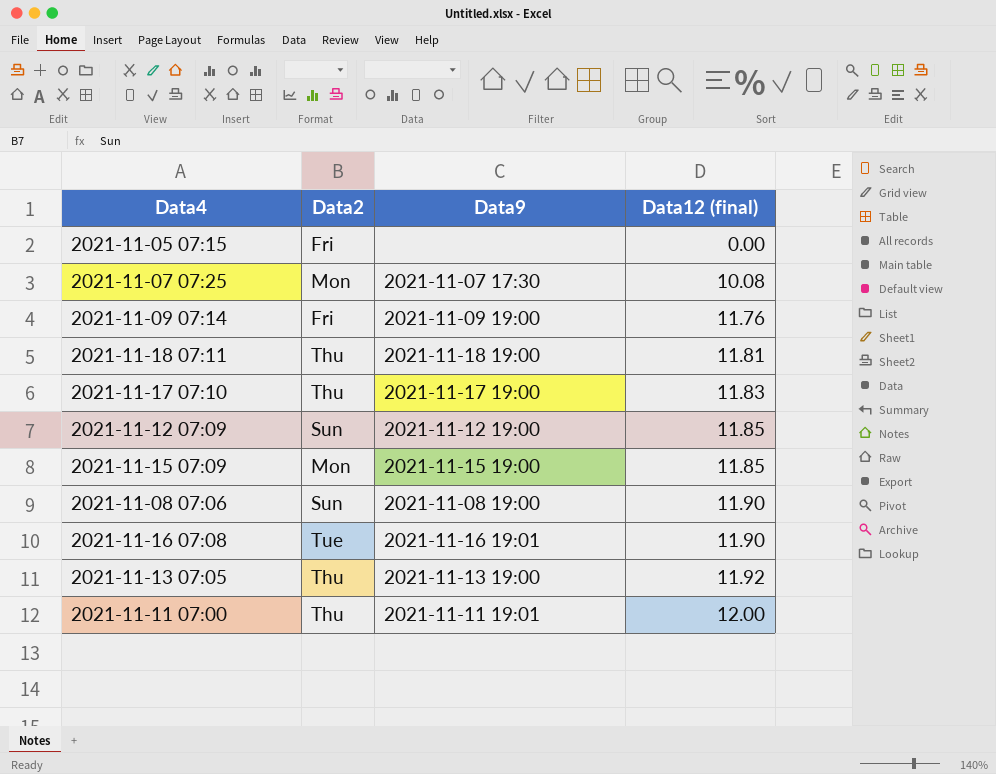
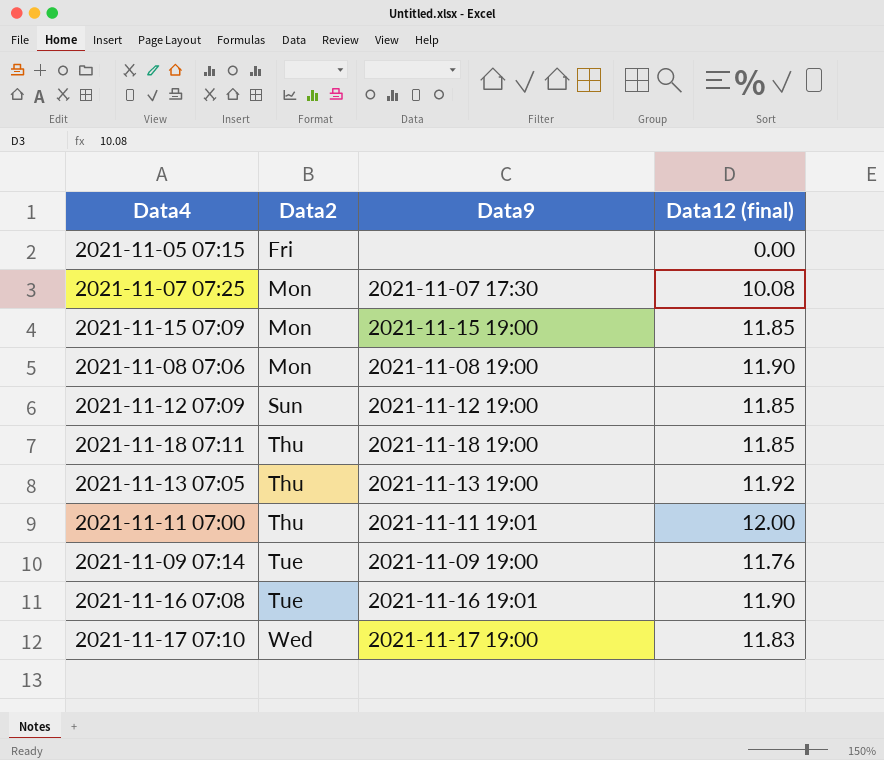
row order: Data12 (final) ascending -> Data2 ascending
2021-11-08 07:06 | Data2: Sun -> Mon
2021-11-18 07:11 | Data12 (final): 11.81 -> 11.85
2021-11-09 07:14 | Data2: Fri -> Tue
2021-11-17 07:10 | Data2: Thu -> Wed

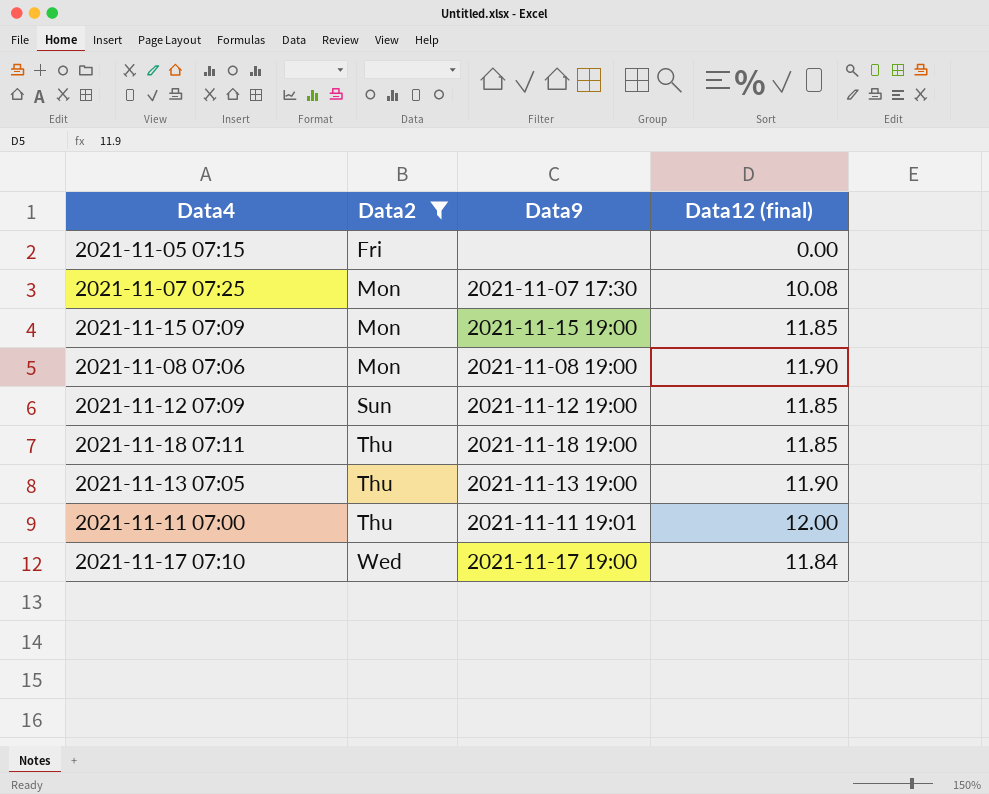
filter: none -> Data2 != Tue
2021-11-13 07:05 | Data12 (final): 11.92 -> 11.90
2021-11-17 07:10 | Data12 (final): 11.83 -> 11.84

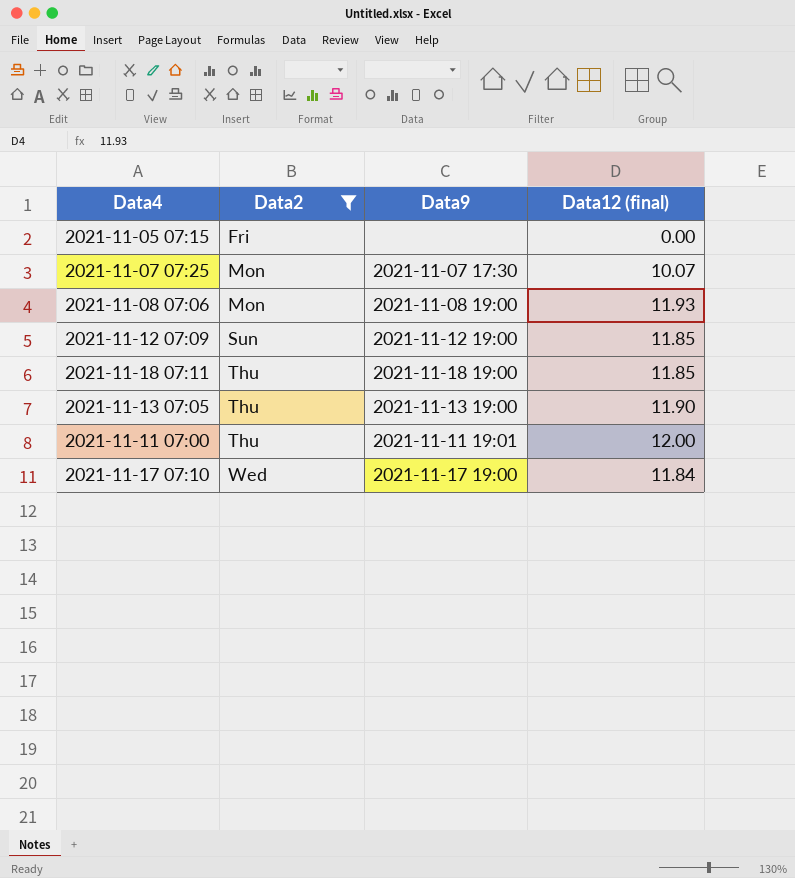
row 2021-11-15 07:09: Mon | 2021-11-15 19:00 | 11.85 -> none
2021-11-07 07:25 | Data12 (final): 10.08 -> 10.07
2021-11-08 07:06 | Data12 (final): 11.90 -> 11.93

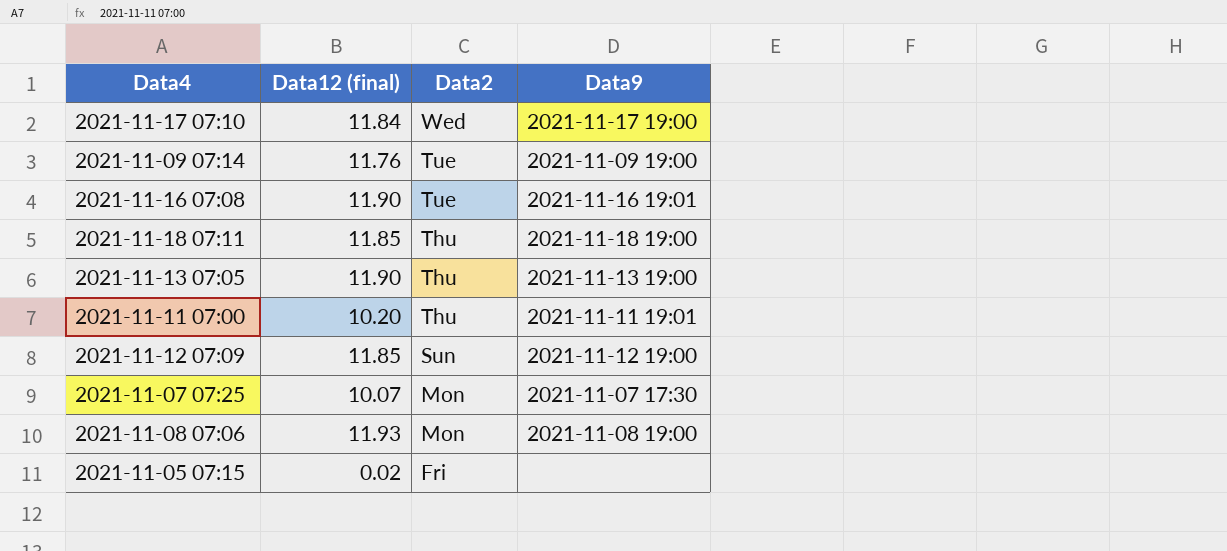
filter: Data2 != Tue -> none
row order: Data2 ascending -> Data2 descending
column Data12 (final) | position: 4 -> 2
2021-11-11 07:00 | Data12 (final): 12.00 -> 10.20
2021-11-05 07:15 | Data12 (final): 0.00 -> 0.02

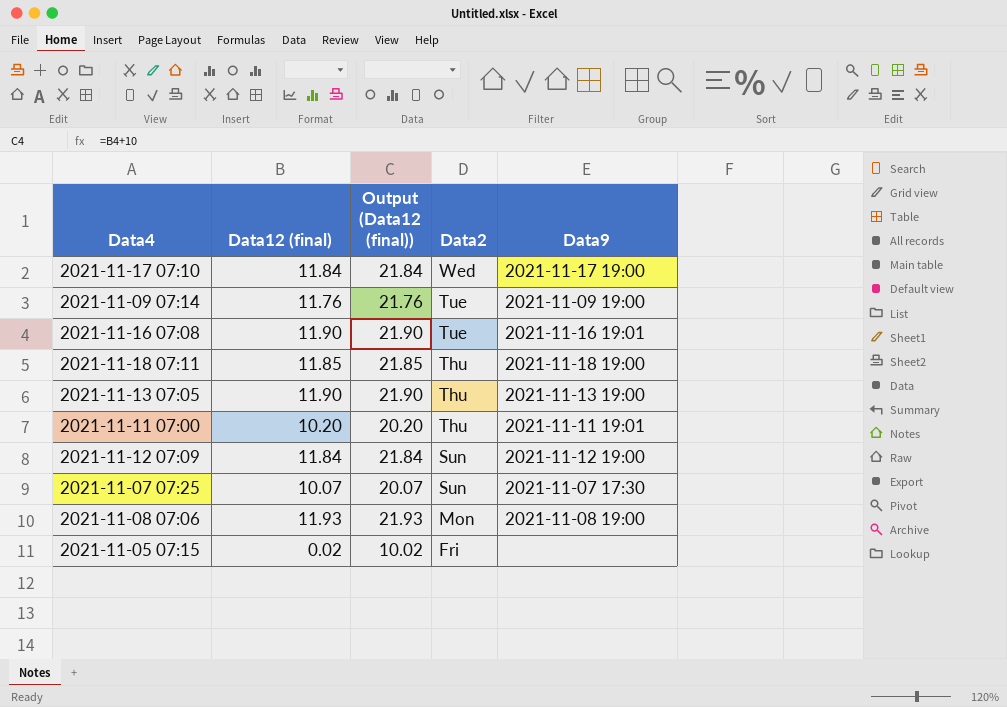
column Output (Data12 (final)) | formula: none -> [Data12 (final)] + 10
2021-11-12 07:09 | Data12 (final): 11.85 -> 11.84
2021-11-07 07:25 | Data2: Mon -> Sun

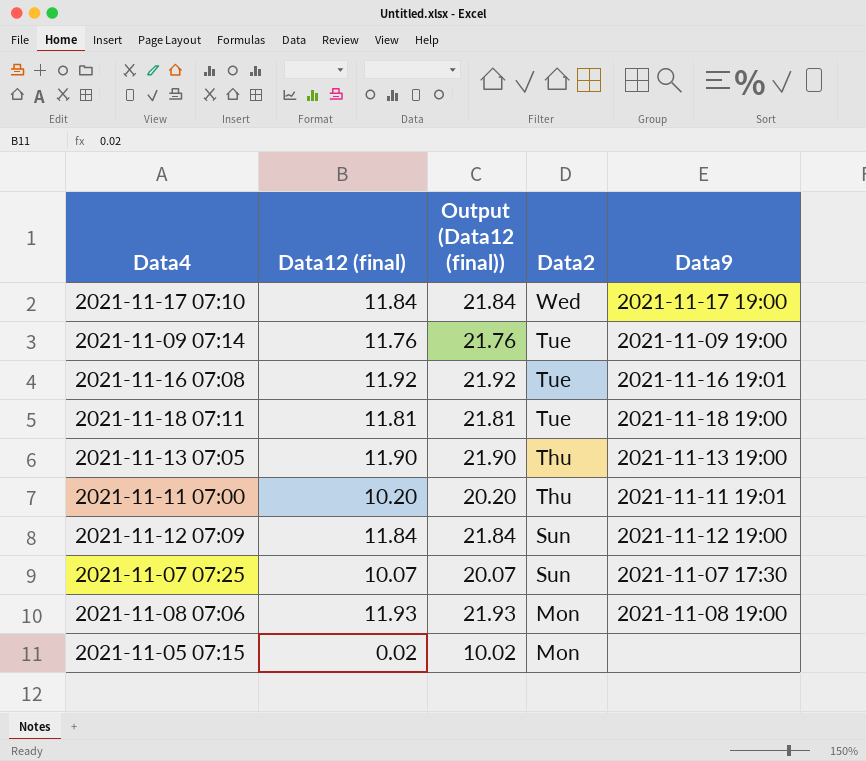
2021-11-16 07:08 | Data12 (final): 11.90 -> 11.92
2021-11-16 07:08 | Output (Data12 (final)): 21.90 -> 21.92
2021-11-18 07:11 | Data12 (final): 11.85 -> 11.81
2021-11-18 07:11 | Output (Data12 (final)): 21.85 -> 21.81
2021-11-18 07:11 | Data2: Thu -> Tue
2021-11-05 07:15 | Data2: Fri -> Mon

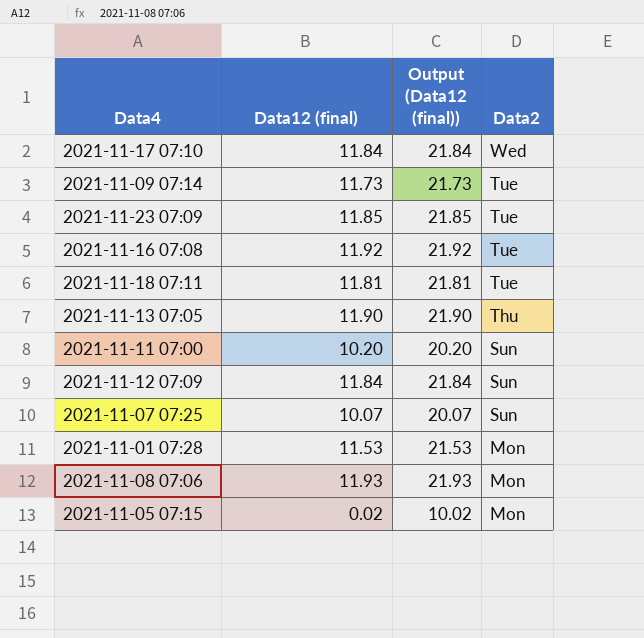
column Data9 | position: 5 -> none
2021-11-09 07:14 | Data12 (final): 11.76 -> 11.73
2021-11-09 07:14 | Output (Data12 (final)): 21.76 -> 21.73
row 2021-11-23 07:09: none -> 11.85 | 21.85 | Tue
2021-11-11 07:00 | Data2: Thu -> Sun
row 2021-11-01 07:28: none -> 11.53 | 21.53 | Mon

